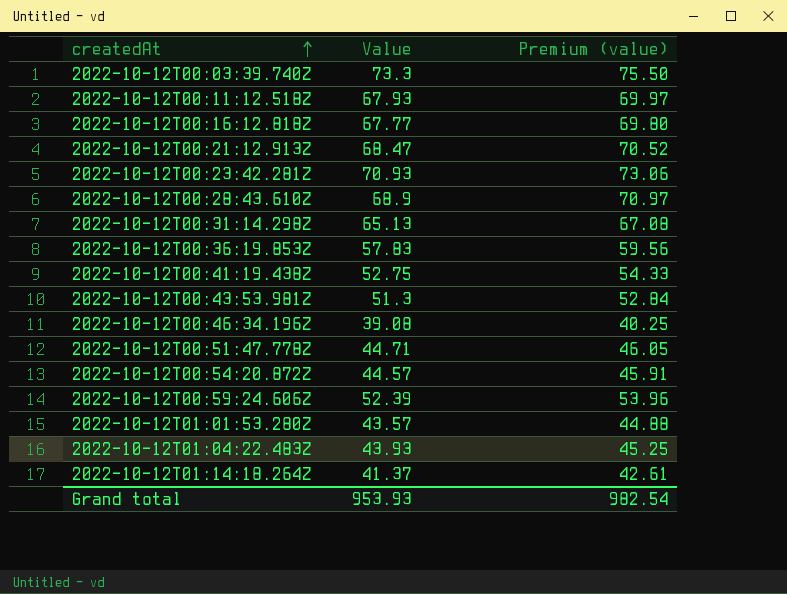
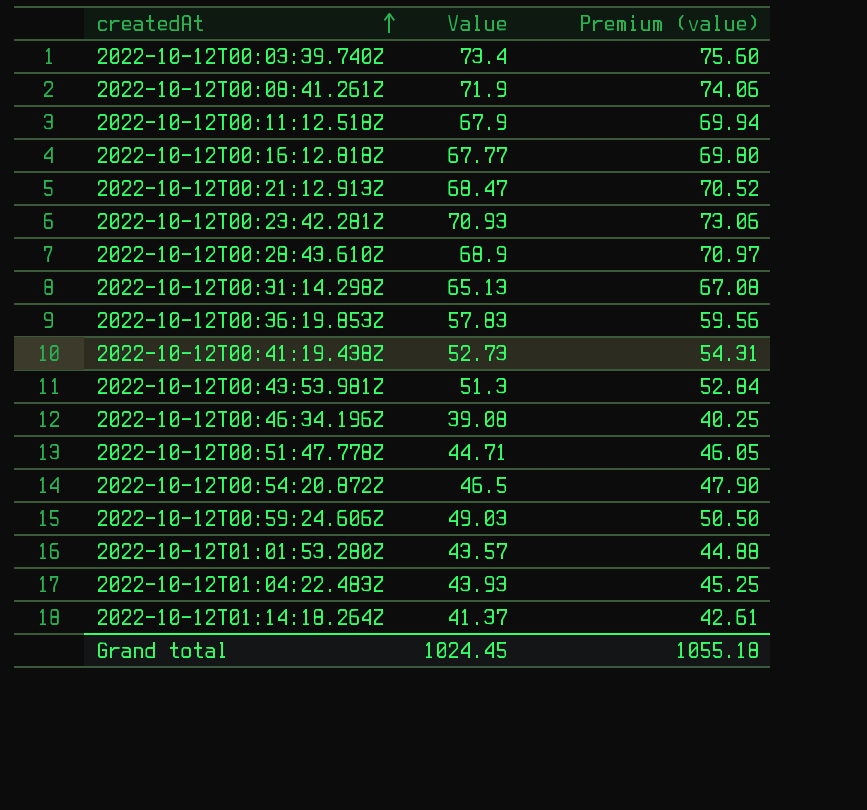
2022-10-12T00:03:39.740Z | Value: 73.3 -> 73.4
2022-10-12T00:03:39.740Z | Premium (value): 75.50 -> 75.60
row 2022-10-12T00:08:41.261Z: none -> 71.9 | 74.06
2022-10-12T00:11:12.518Z | Value: 67.93 -> 67.9
2022-10-12T00:11:12.518Z | Premium (value): 69.97 -> 69.94
2022-10-12T00:41:19.438Z | Value: 52.75 -> 52.73
2022-10-12T00:41:19.438Z | Premium (value): 54.33 -> 54.31
2022-10-12T00:54:20.872Z | Value: 44.57 -> 46.5
2022-10-12T00:54:20.872Z | Premium (value): 45.91 -> 47.90
2022-10-12T00:59:24.606Z | Value: 52.39 -> 49.03
2022-10-12T00:59:24.606Z | Premium (value): 53.96 -> 50.50
Grand total | Value: 953.93 -> 1024.45
Grand total | Premium (value): 982.54 -> 1055.18

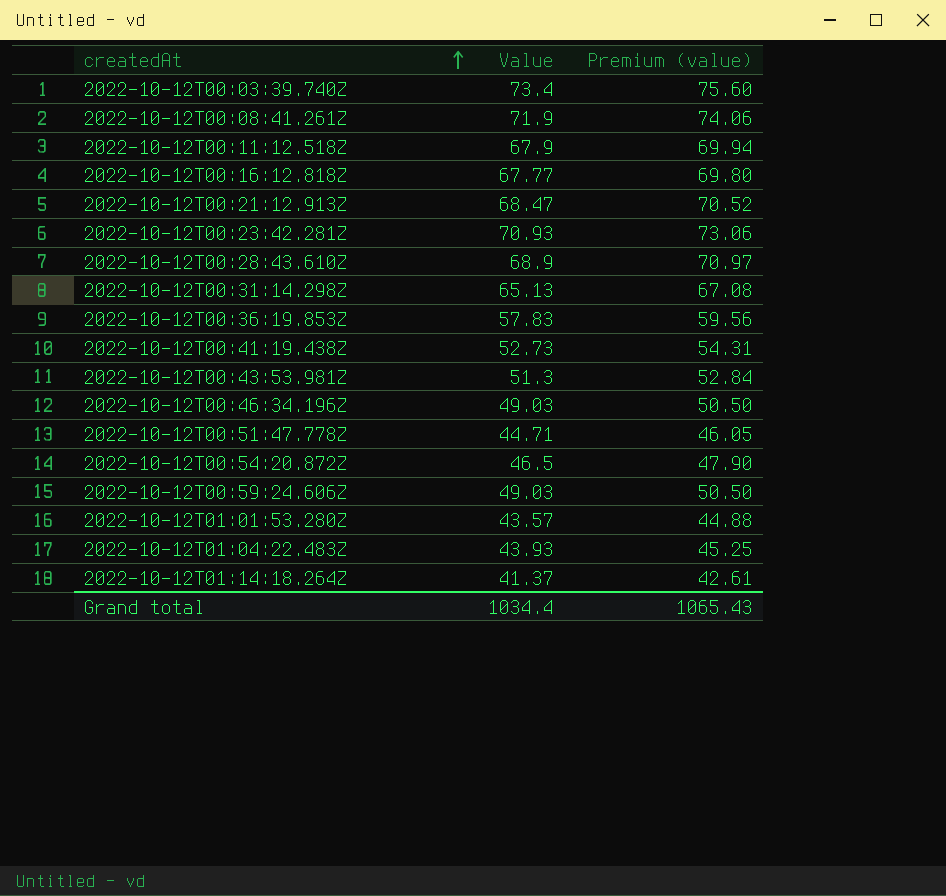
2022-10-12T00:46:34.196Z | Value: 39.08 -> 49.03
2022-10-12T00:46:34.196Z | Premium (value): 40.25 -> 50.50
Grand total | Value: 1024.45 -> 1034.4
Grand total | Premium (value): 1055.18 -> 1065.43

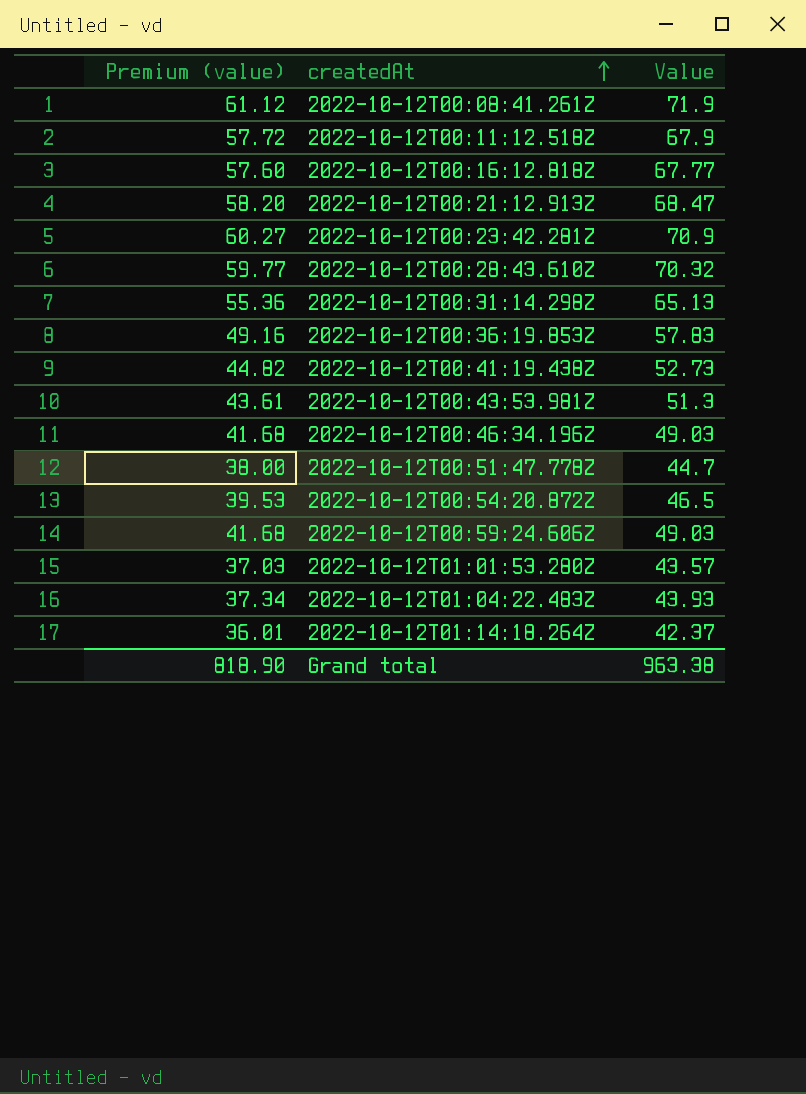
column Premium (value) | formula: [Value] * 1.03 -> [Value] * 0.85
column Premium (value) | position: 3 -> 1
row 2022-10-12T00:03:39.740Z: 73.4 | 75.60 -> none
2022-10-12T00:23:42.281Z | Value: 70.93 -> 70.9
2022-10-12T00:28:43.610Z | Value: 68.9 -> 70.32
2022-10-12T00:51:47.778Z | Value: 44.71 -> 44.7
2022-10-12T01:14:18.264Z | Value: 41.37 -> 42.37
Grand total | Premium (value): 1065.43 -> 818.90
Grand total | Value: 1034.4 -> 963.38

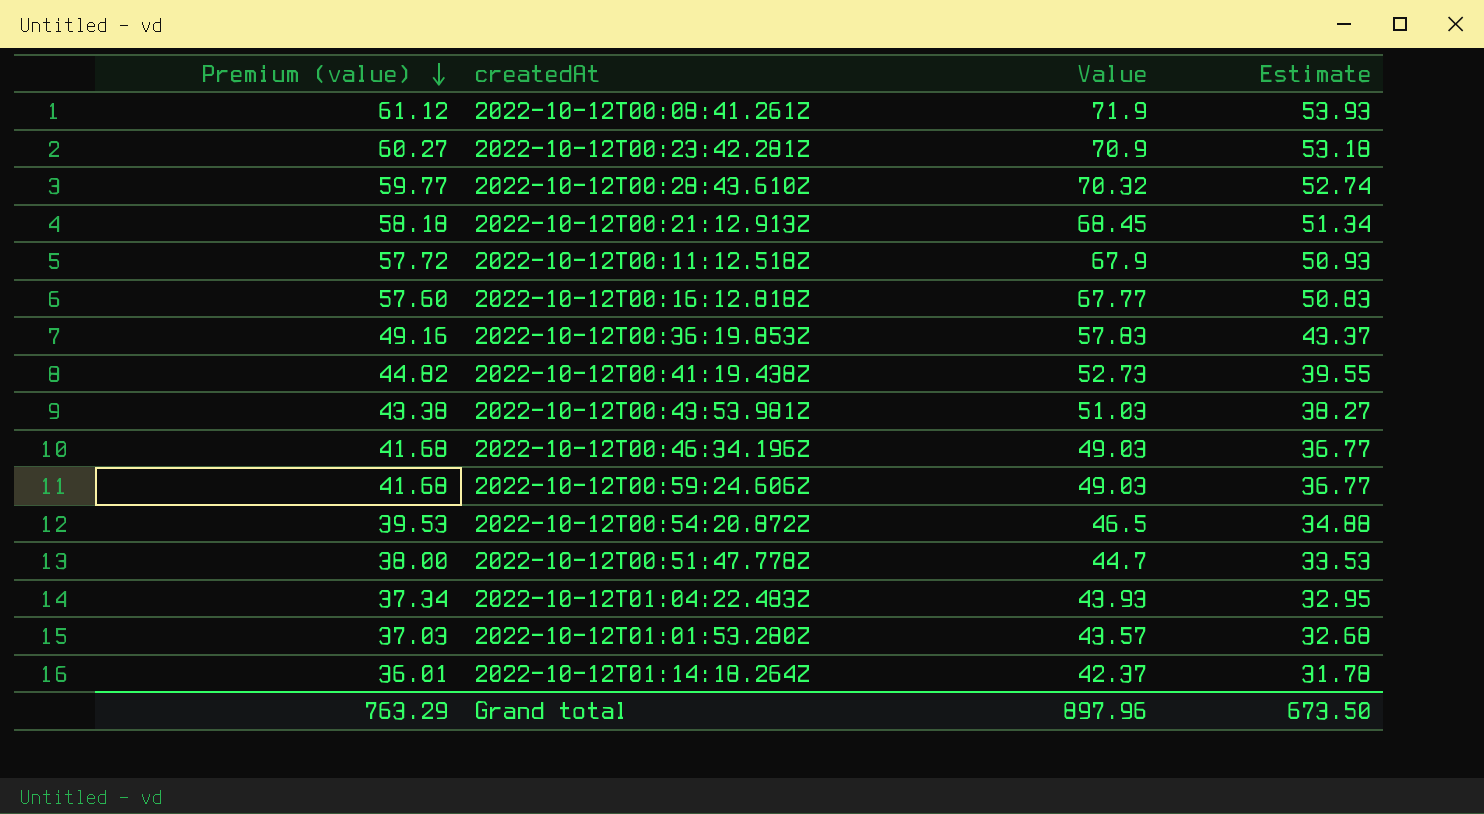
row order: createdAt ascending -> Premium (value) descending
column Estimate | formula: none -> [Value] * 0.75
row 2022-10-12T00:31:14.298Z: 55.36 | 65.13 -> none
2022-10-12T00:21:12.913Z | Premium (value): 58.20 -> 58.18
2022-10-12T00:21:12.913Z | Value: 68.47 -> 68.45
2022-10-12T00:43:53.981Z | Premium (value): 43.61 -> 43.38
2022-10-12T00:43:53.981Z | Value: 51.3 -> 51.03
Grand total | Premium (value): 818.90 -> 763.29
Grand total | Value: 963.38 -> 897.96

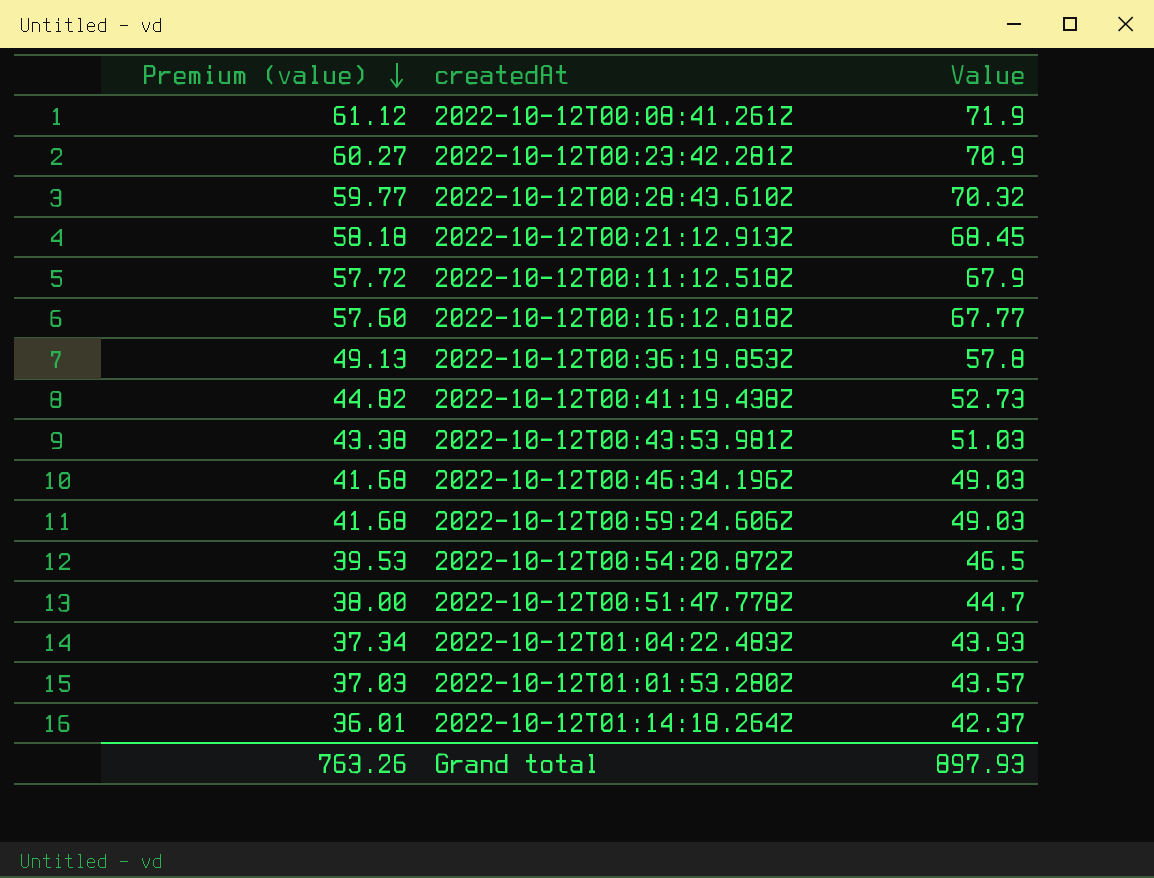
column Estimate | formula: [Value] * 0.75 -> none
2022-10-12T00:36:19.853Z | Premium (value): 49.16 -> 49.13
2022-10-12T00:36:19.853Z | Value: 57.83 -> 57.8
Grand total | Premium (value): 763.29 -> 763.26
Grand total | Value: 897.96 -> 897.93

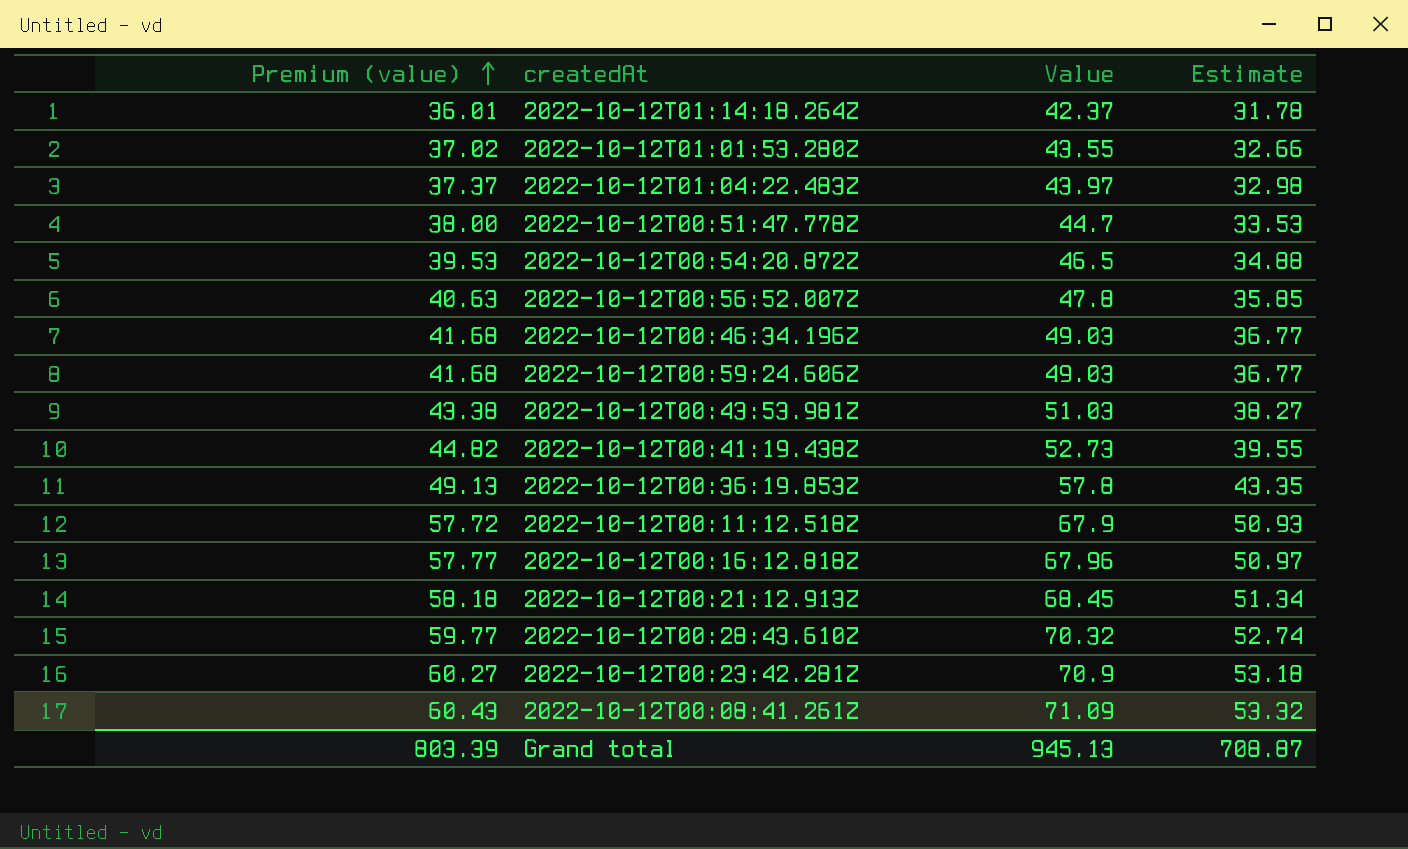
row order: Premium (value) descending -> Premium (value) ascending
column Estimate | formula: none -> [Value] * 0.75
2022-10-12T01:01:53.280Z | Premium (value): 37.03 -> 37.02
2022-10-12T01:01:53.280Z | Value: 43.57 -> 43.55
2022-10-12T01:04:22.483Z | Premium (value): 37.34 -> 37.37
2022-10-12T01:04:22.483Z | Value: 43.93 -> 43.97
row 2022-10-12T00:56:52.007Z: none -> 40.63 | 47.8 | 35.85
2022-10-12T00:16:12.818Z | Premium (value): 57.60 -> 57.77
2022-10-12T00:16:12.818Z | Value: 67.77 -> 67.96
2022-10-12T00:08:41.261Z | Premium (value): 61.12 -> 60.43
2022-10-12T00:08:41.261Z | Value: 71.9 -> 71.09
Grand total | Premium (value): 763.26 -> 803.39
Grand total | Value: 897.93 -> 945.13

